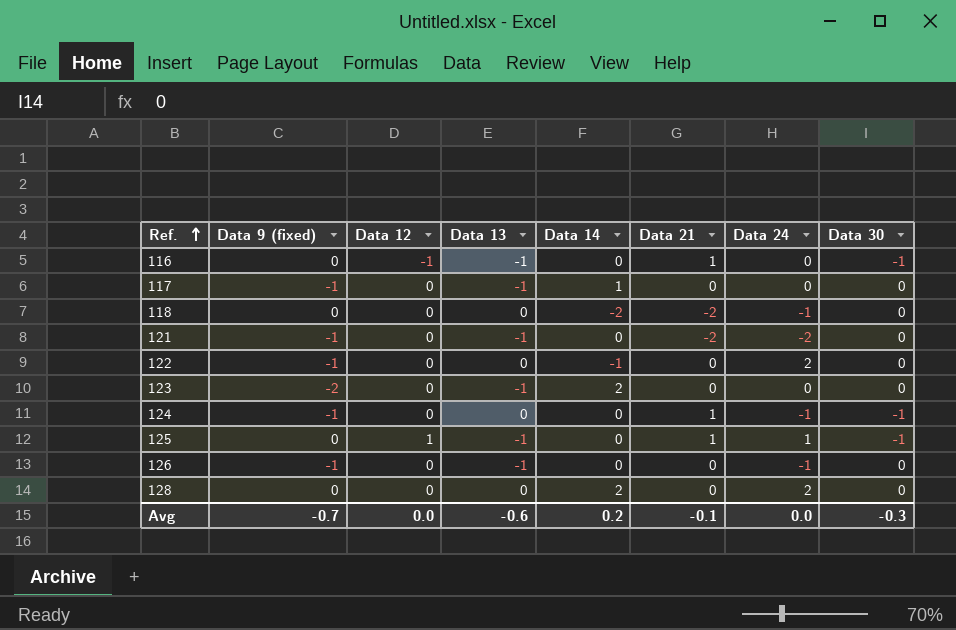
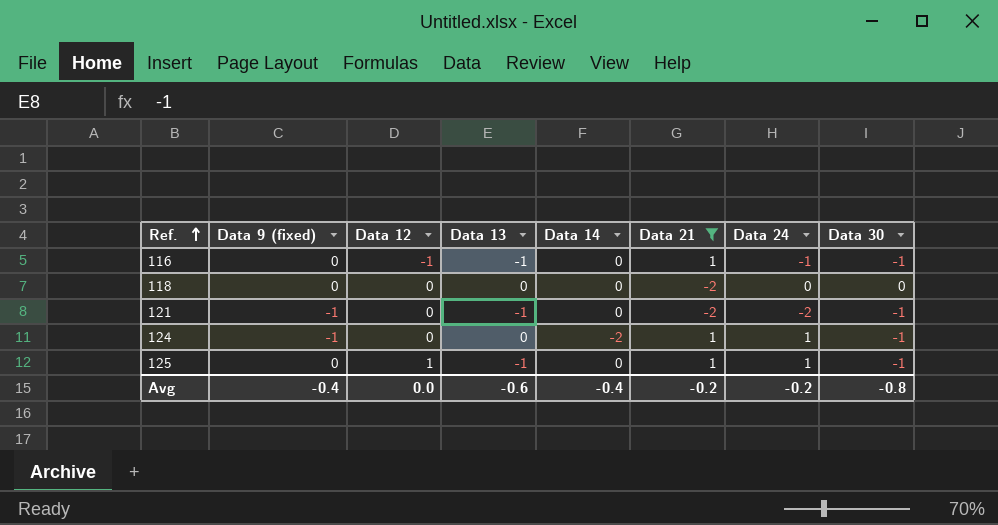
filter: none -> Data 21 != 0
116 | Data 24: 0 -> -1
118 | Data 14: -2 -> 0
118 | Data 24: -1 -> 0
121 | Data 30: 0 -> -1
124 | Data 14: 0 -> -2
124 | Data 24: -1 -> 1
Avg | Data 9 (fixed): -0.7 -> -0.4
Avg | Data 14: 0.2 -> -0.4
Avg | Data 21: -0.1 -> -0.2
Avg | Data 24: 0.0 -> -0.2
Avg | Data 30: -0.3 -> -0.8

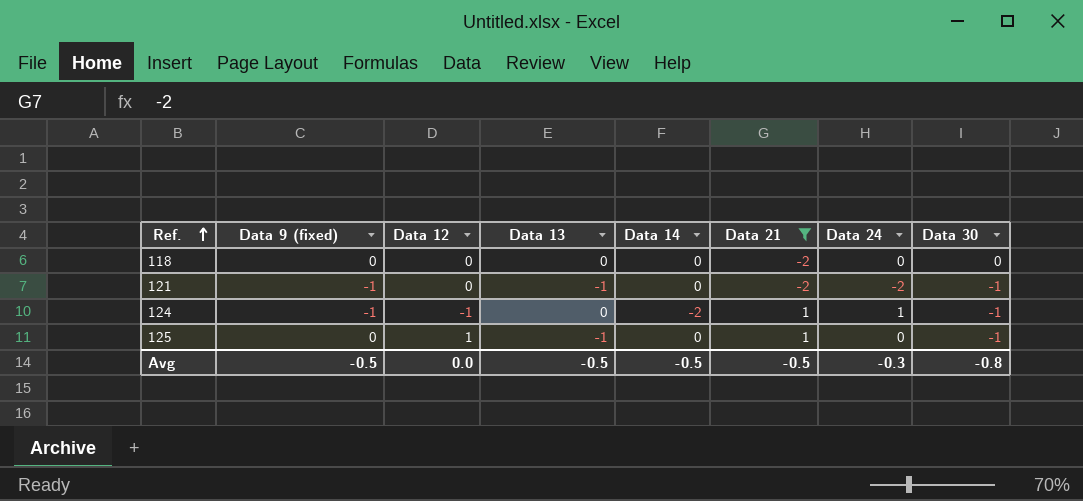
row 116: 0 | -1 | -1 | 0 | 1 | -1 | -1 -> none
124 | Data 12: 0 -> -1
125 | Data 24: 1 -> 0
Avg | Data 9 (fixed): -0.4 -> -0.5
Avg | Data 13: -0.6 -> -0.5
Avg | Data 14: -0.4 -> -0.5
Avg | Data 21: -0.2 -> -0.5
Avg | Data 24: -0.2 -> -0.3

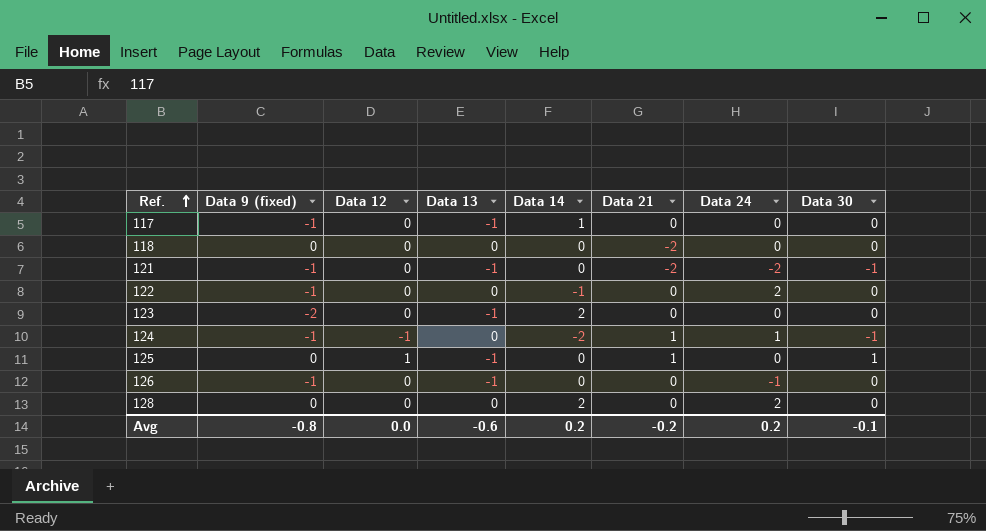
filter: Data 21 != 0 -> none
125 | Data 30: -1 -> 1
Avg | Data 9 (fixed): -0.5 -> -0.8
Avg | Data 13: -0.5 -> -0.6
Avg | Data 14: -0.5 -> 0.2
Avg | Data 21: -0.5 -> -0.2
Avg | Data 24: -0.3 -> 0.2
Avg | Data 30: -0.8 -> -0.1

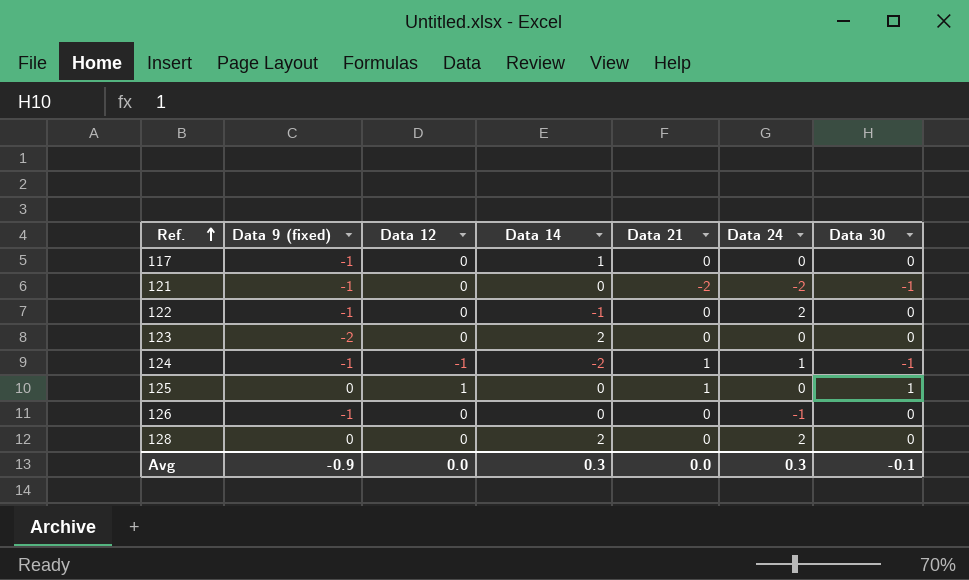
column Data 13 | position: 4 -> none
row 118: 0 | 0 | 0 | 0 | -2 | 0 | 0 -> none
Avg | Data 9 (fixed): -0.8 -> -0.9
Avg | Data 14: 0.2 -> 0.3
Avg | Data 21: -0.2 -> 0.0
Avg | Data 24: 0.2 -> 0.3

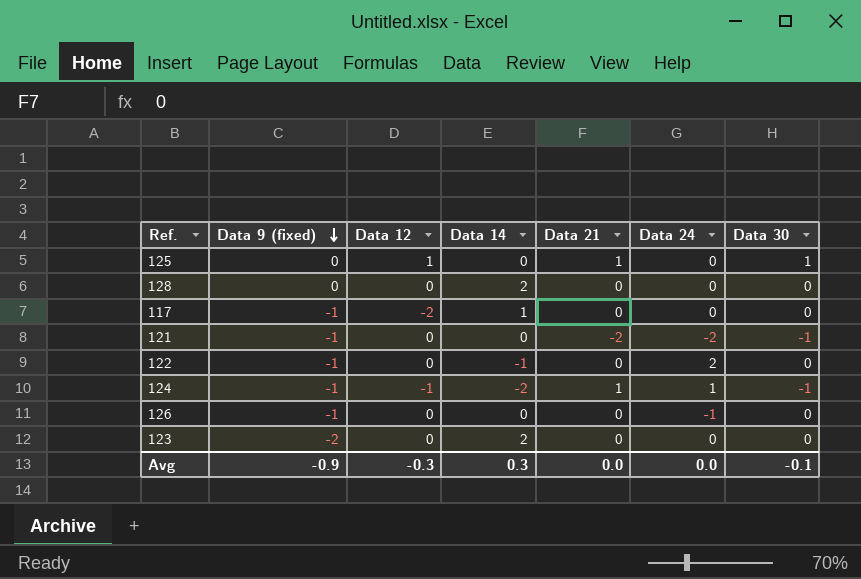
row order: Ref. ascending -> Data 9 (fixed) descending
128 | Data 24: 2 -> 0
117 | Data 12: 0 -> -2
Avg | Data 12: 0.0 -> -0.3
Avg | Data 24: 0.3 -> 0.0

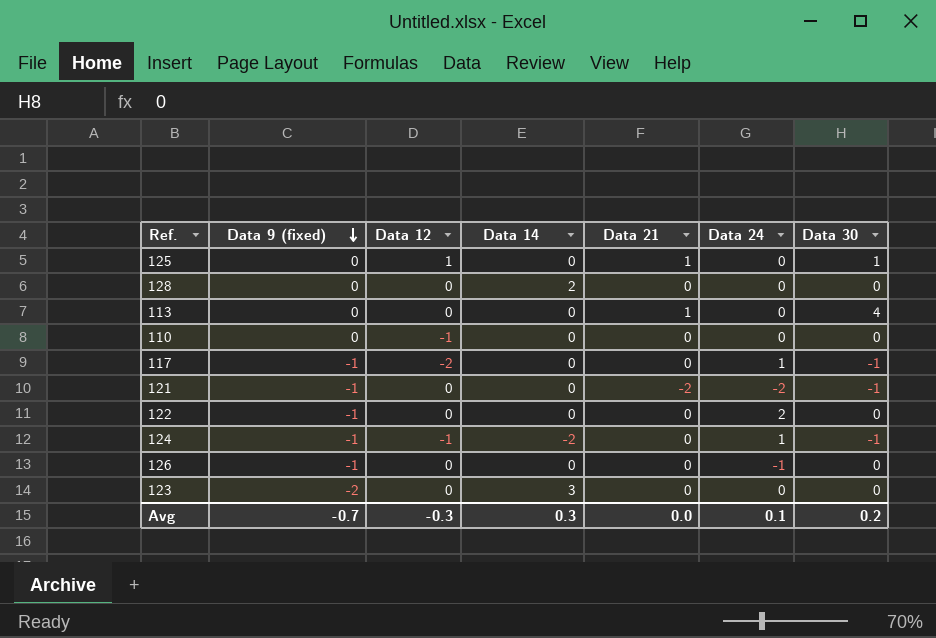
row 113: none -> 0 | 0 | 0 | 1 | 0 | 4
row 110: none -> 0 | -1 | 0 | 0 | 0 | 0
117 | Data 14: 1 -> 0
117 | Data 24: 0 -> 1
117 | Data 30: 0 -> -1
122 | Data 14: -1 -> 0
124 | Data 21: 1 -> 0
123 | Data 14: 2 -> 3
Avg | Data 9 (fixed): -0.9 -> -0.7
Avg | Data 24: 0.0 -> 0.1
Avg | Data 30: -0.1 -> 0.2

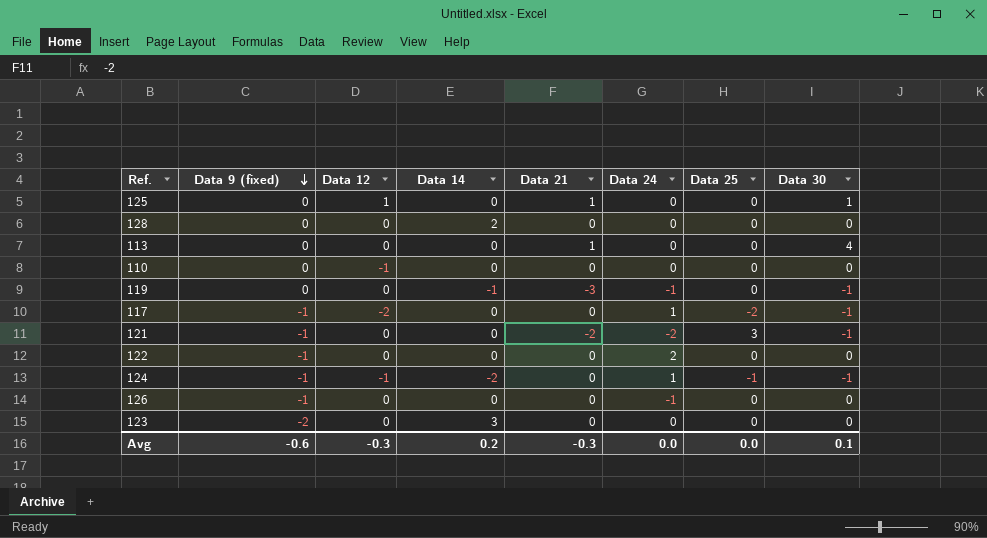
column Data 25 | position: none -> 7
row 119: none -> 0 | 0 | -1 | -3 | -1 | 0 | -1
Avg | Data 9 (fixed): -0.7 -> -0.6
Avg | Data 14: 0.3 -> 0.2
Avg | Data 21: 0.0 -> -0.3
Avg | Data 24: 0.1 -> 0.0
Avg | Data 30: 0.2 -> 0.1

